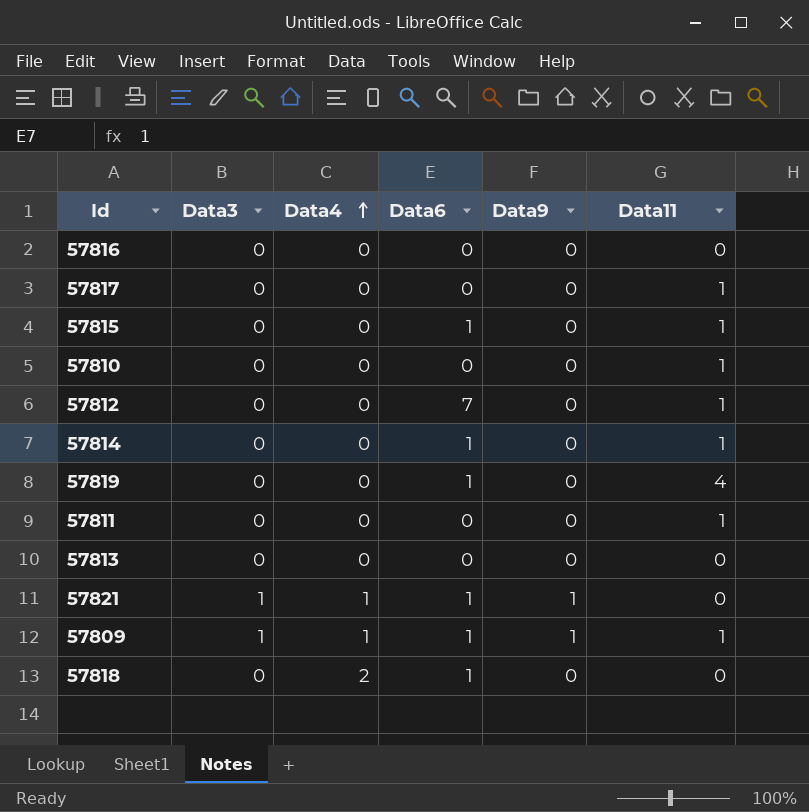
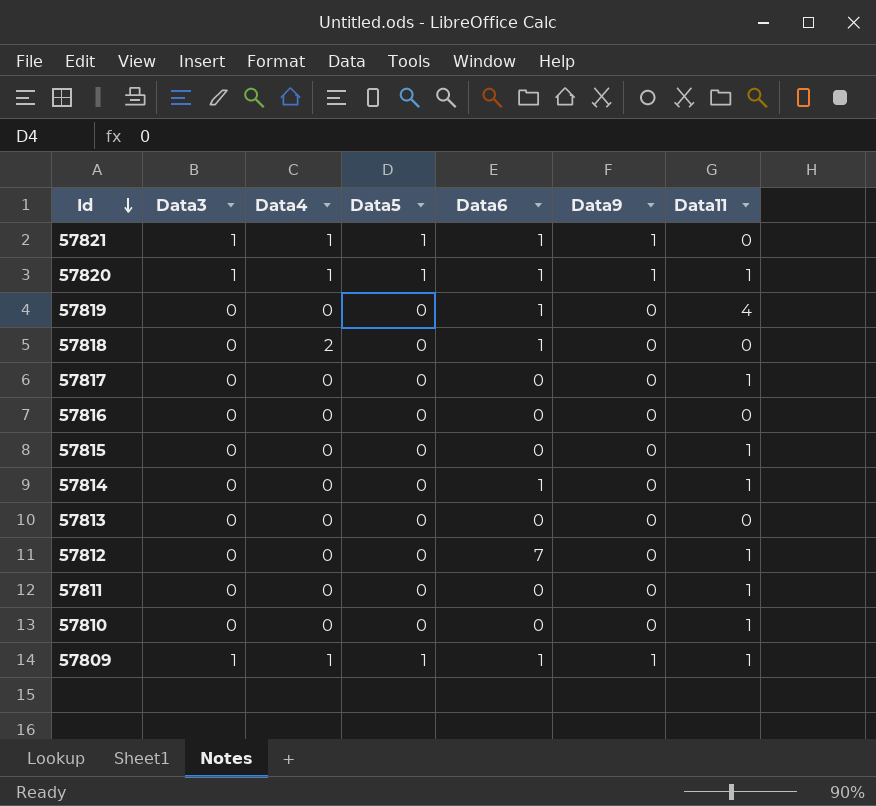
row order: Data4 ascending -> Id descending
column Data5 | position: none -> 4
row 57820: none -> 1 | 1 | 1 | 1 | 1 | 1
57815 | Data6: 1 -> 0

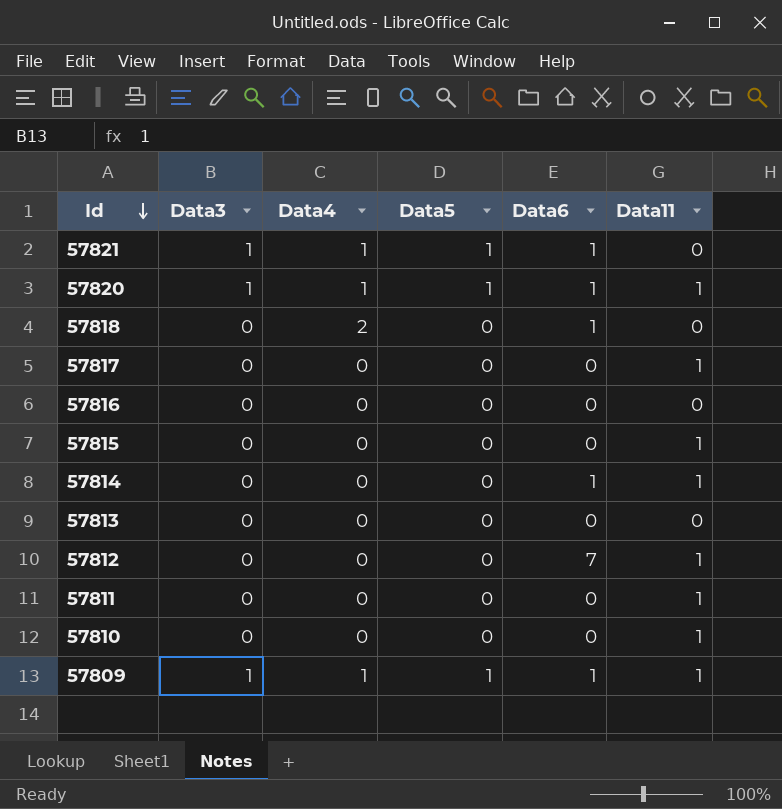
column Data9 | position: 6 -> none
row 57819: 0 | 0 | 0 | 1 | 0 | 4 -> none

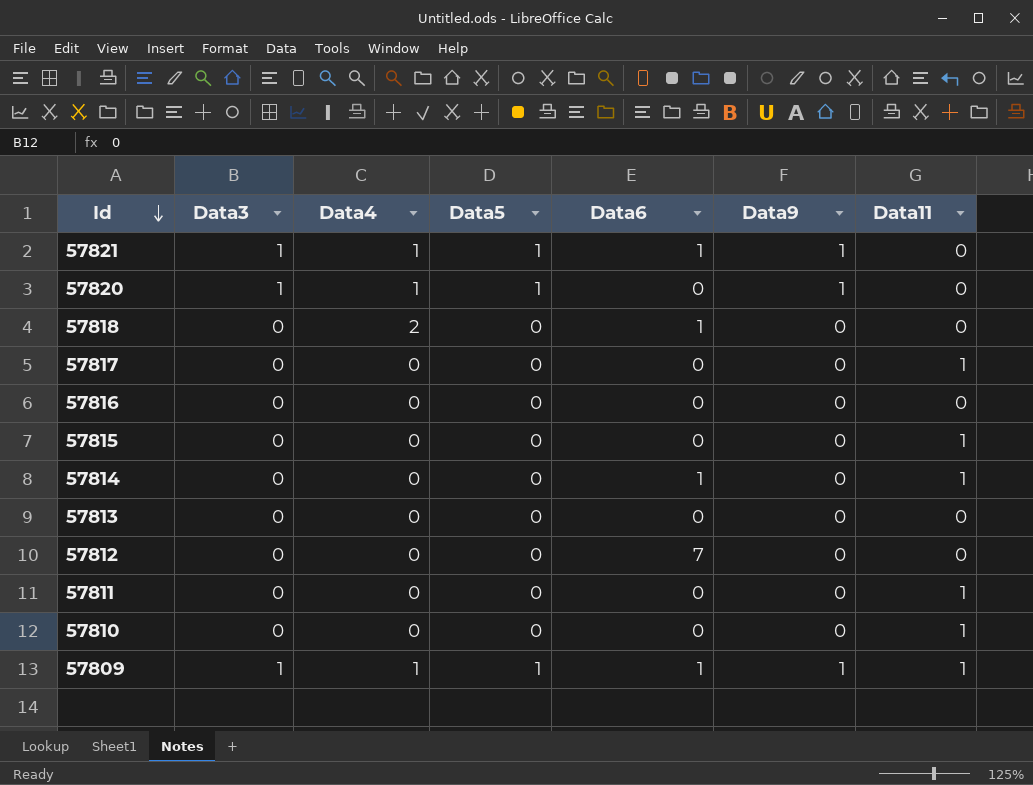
column Data9 | position: none -> 6
57820 | Data6: 1 -> 0
57820 | Data11: 1 -> 0
57812 | Data11: 1 -> 0

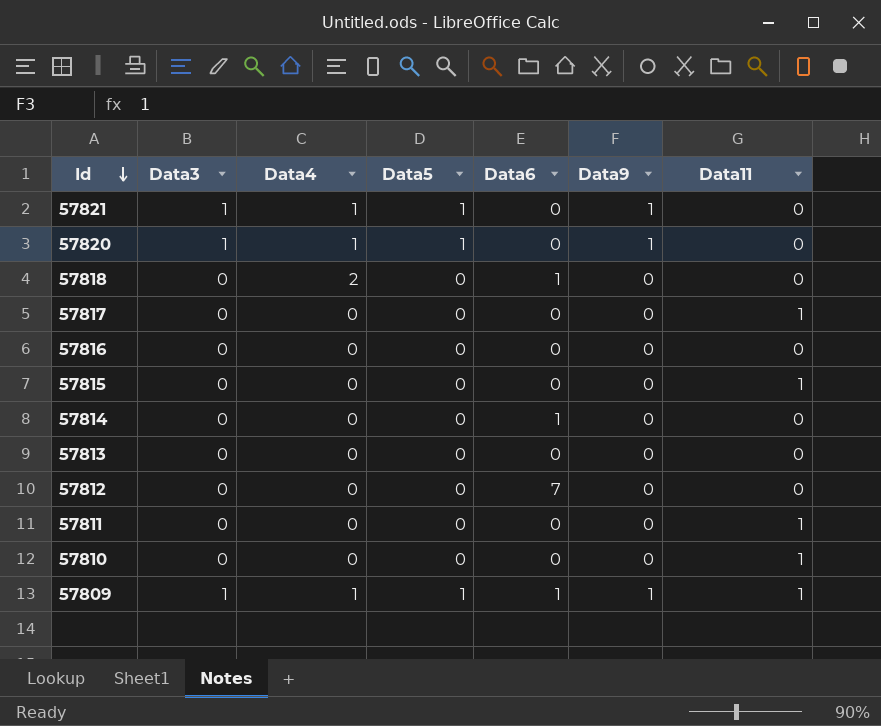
57821 | Data6: 1 -> 0
57814 | Data11: 1 -> 0

